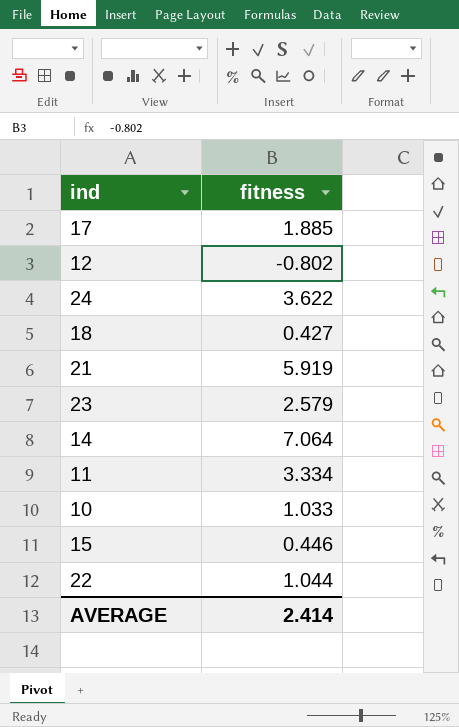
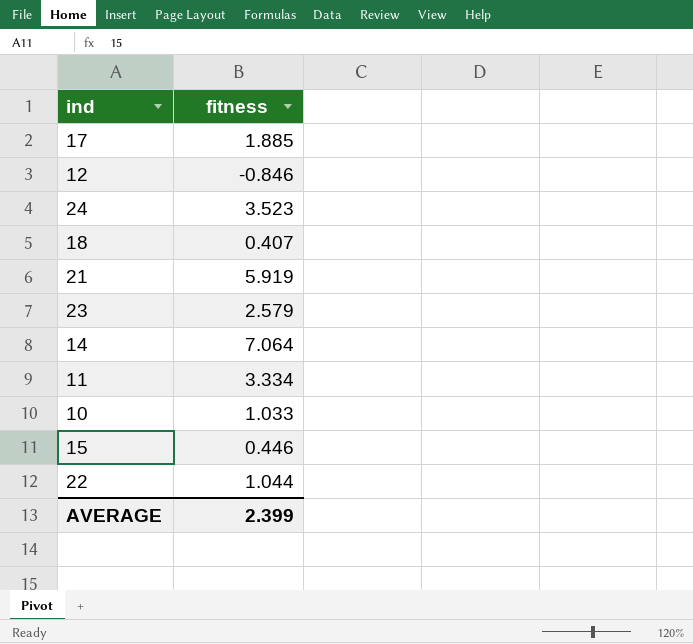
12 | fitness: -0.802 -> -0.846
24 | fitness: 3.622 -> 3.523
18 | fitness: 0.427 -> 0.407
AVERAGE | fitness: 2.414 -> 2.399

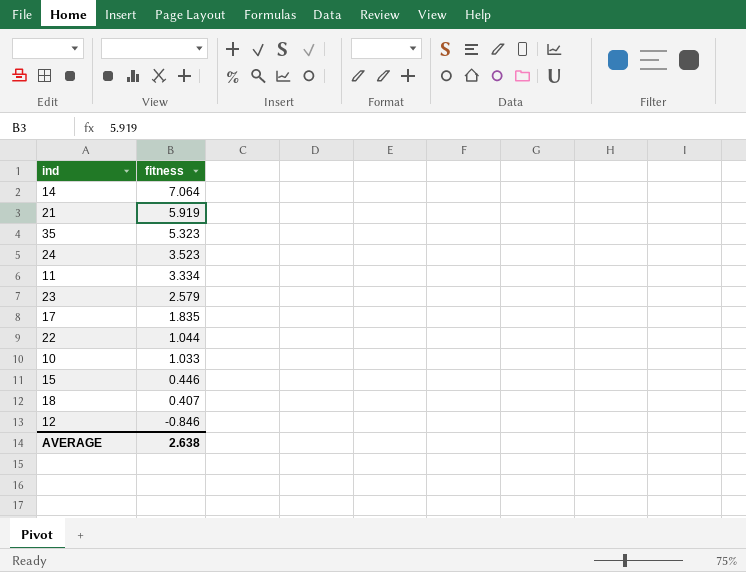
row order: none -> fitness descending
row 35: none -> 5.323
17 | fitness: 1.885 -> 1.835
AVERAGE | fitness: 2.399 -> 2.638

